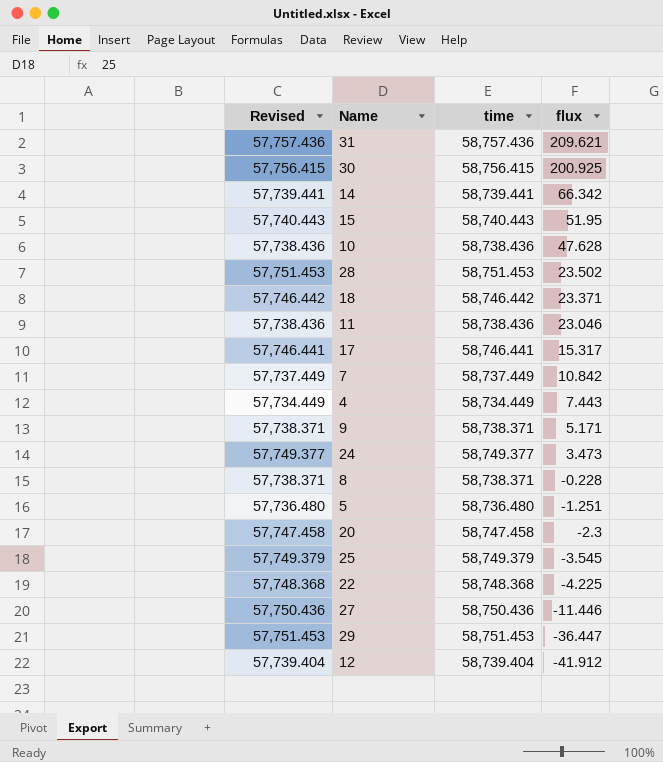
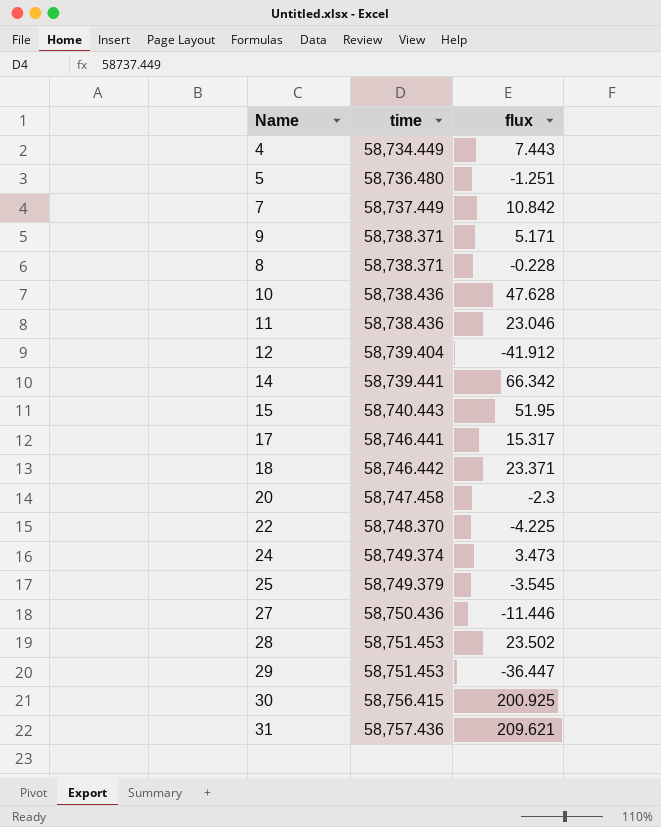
row order: flux descending -> time ascending
column Revised | formula: [time] - 1000 -> none
22 | time: 58,748.368 -> 58,748.370
24 | time: 58,749.377 -> 58,749.374

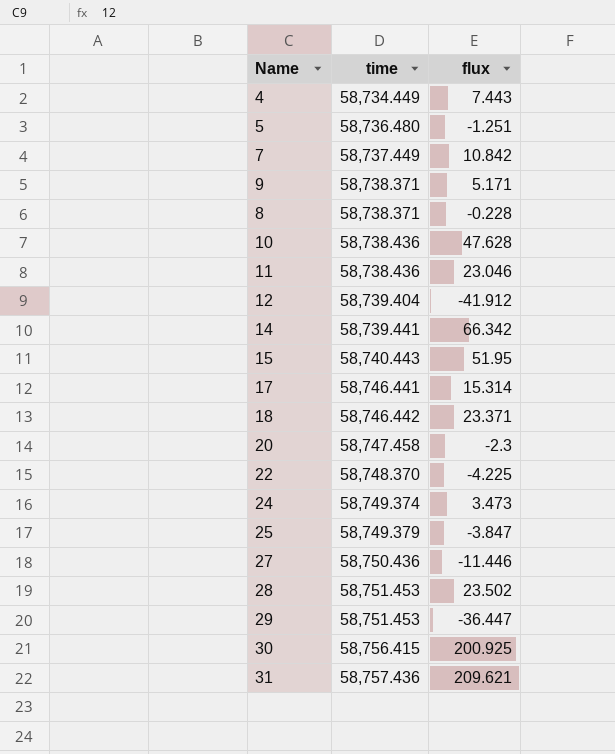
17 | flux: 15.317 -> 15.314
25 | flux: -3.545 -> -3.847

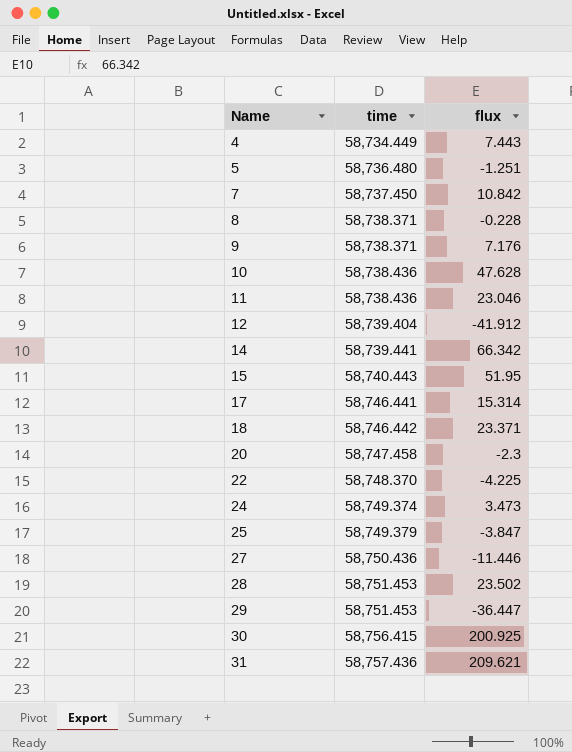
row order: time ascending -> Name ascending
7 | time: 58,737.449 -> 58,737.450
9 | flux: 5.171 -> 7.176

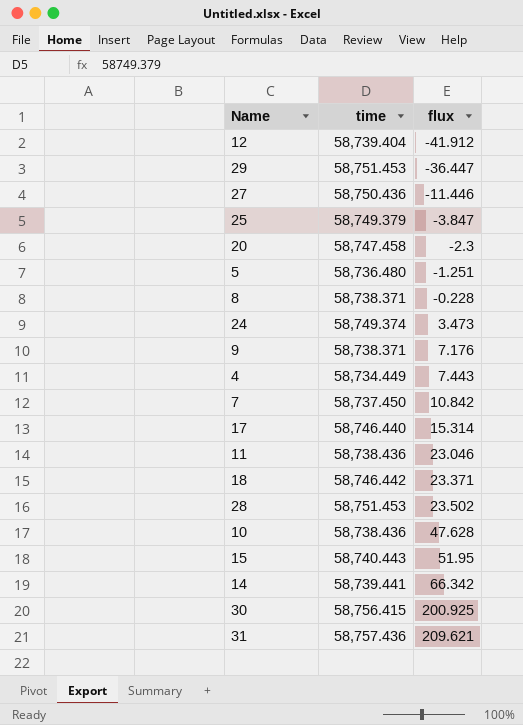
row order: Name ascending -> flux ascending
row 22: 58,748.370 | -4.225 -> none
17 | time: 58,746.441 -> 58,746.440

